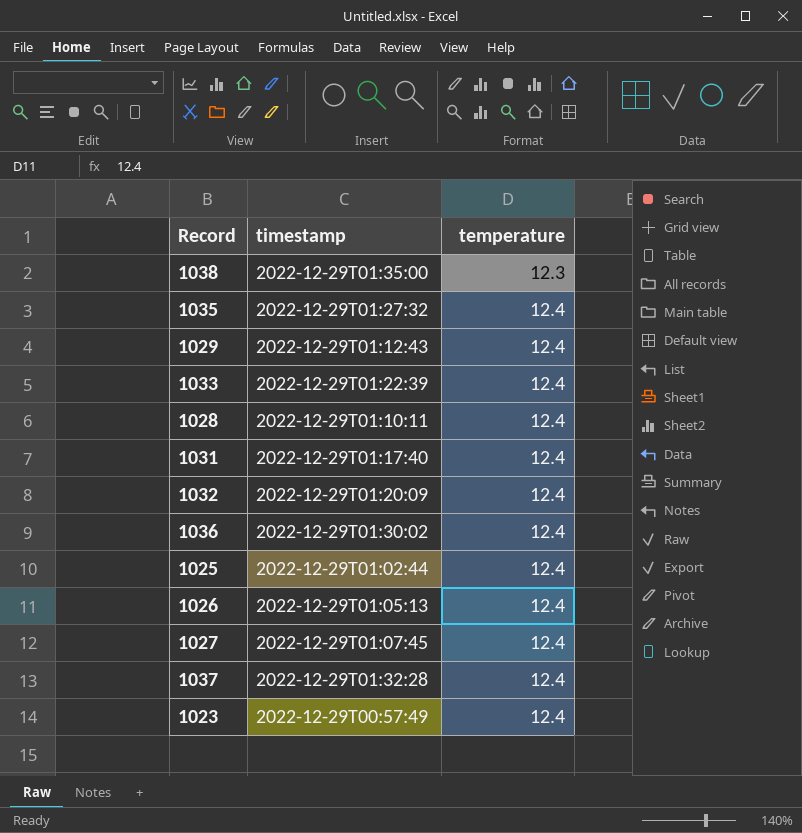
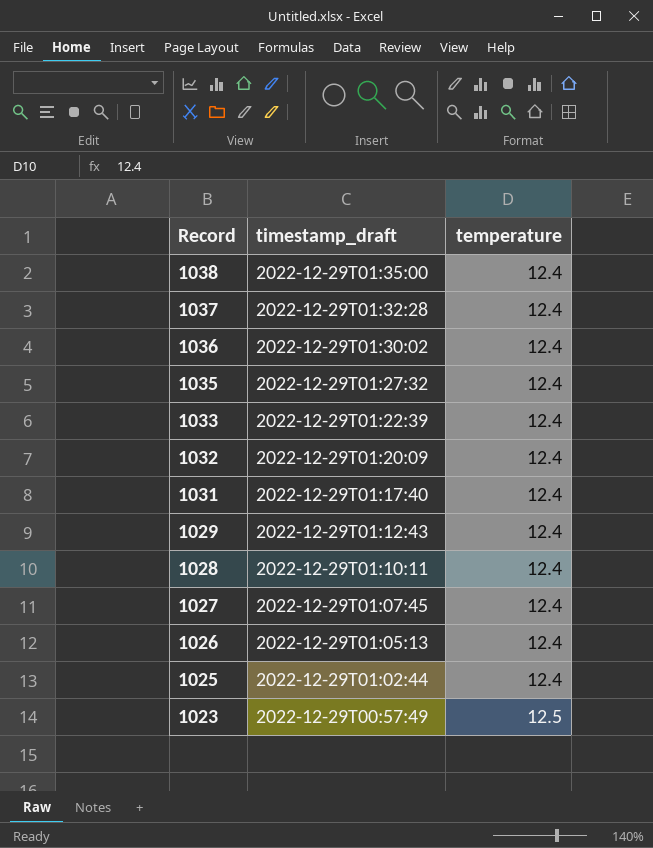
row order: temperature ascending -> Record descending
column name: timestamp -> timestamp_draft
1038 | temperature: 12.3 -> 12.4
1023 | temperature: 12.4 -> 12.5

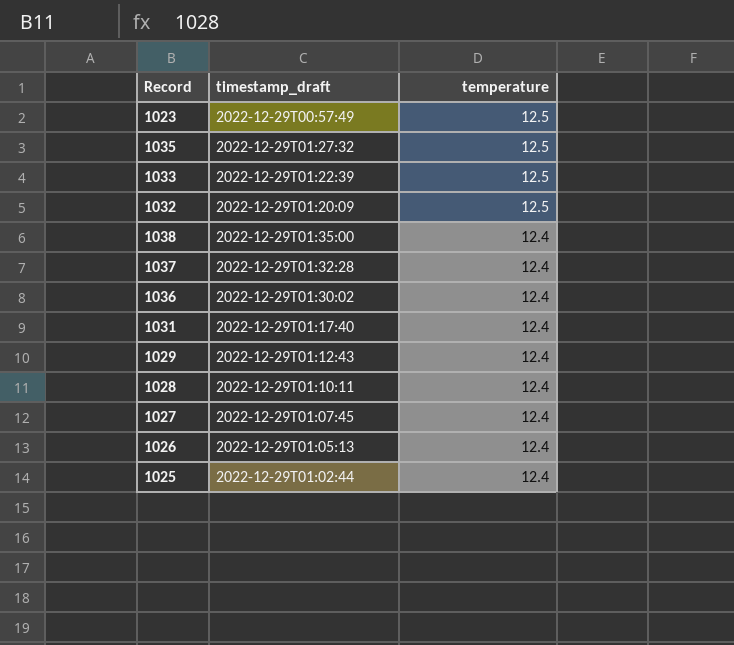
row order: Record descending -> temperature descending
1035 | temperature: 12.4 -> 12.5
1033 | temperature: 12.4 -> 12.5
1032 | temperature: 12.4 -> 12.5

